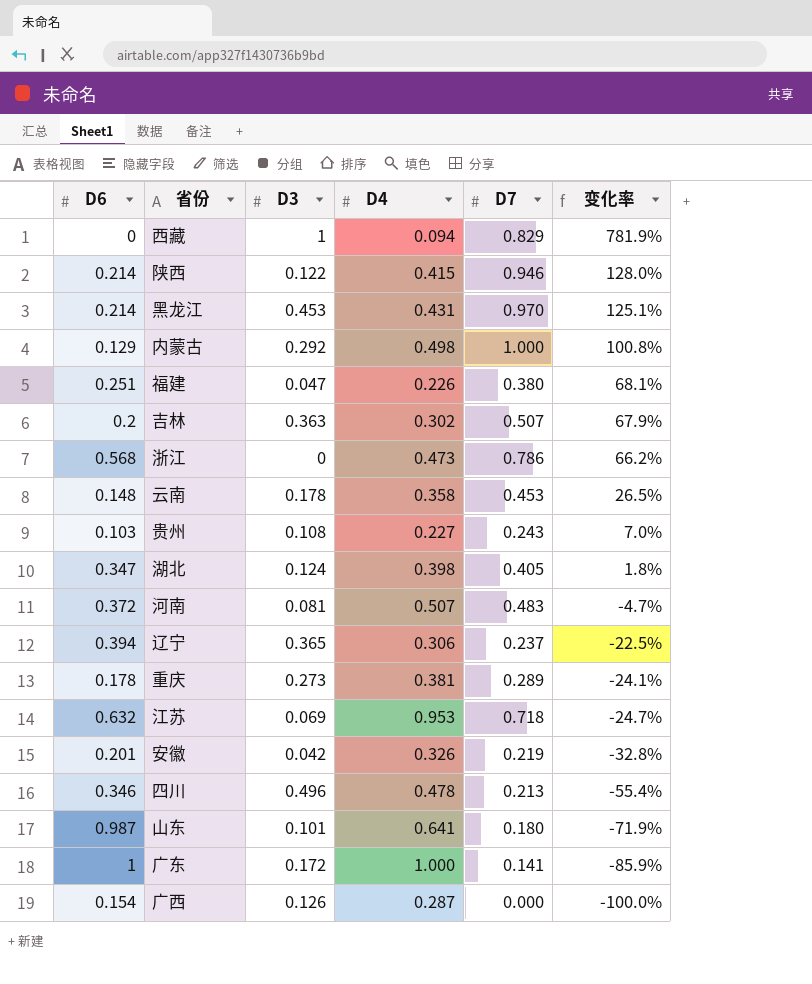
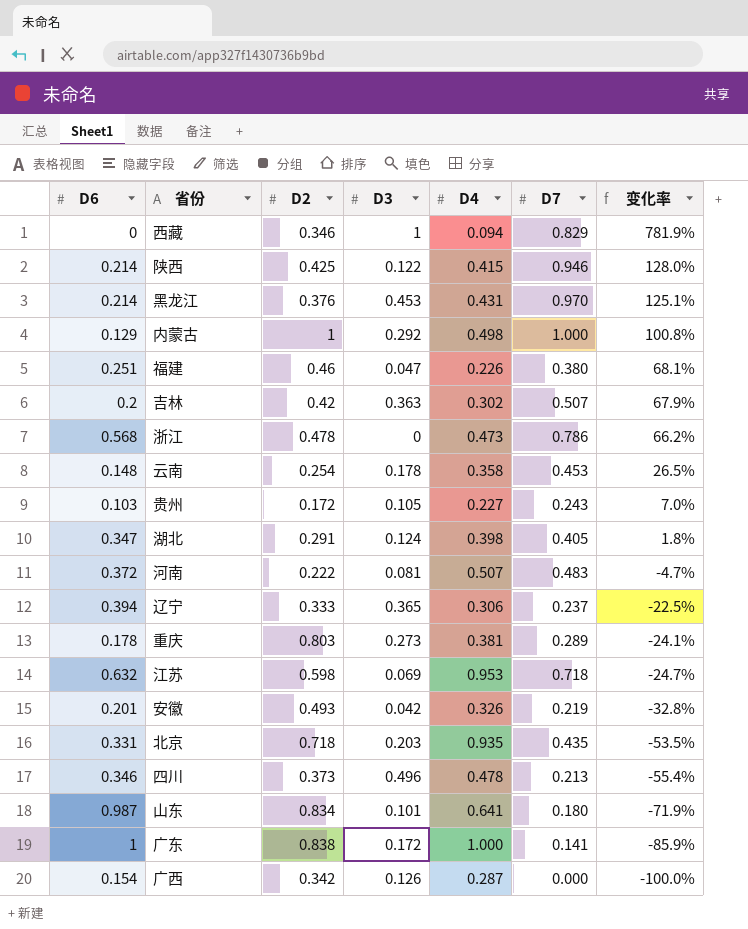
column D2 | position: none -> 3
贵州 | D3: 0.108 -> 0.105
row 北京: none -> 0.331 | 0.718 | 0.203 | 0.935 | 0.435 | -53.5%

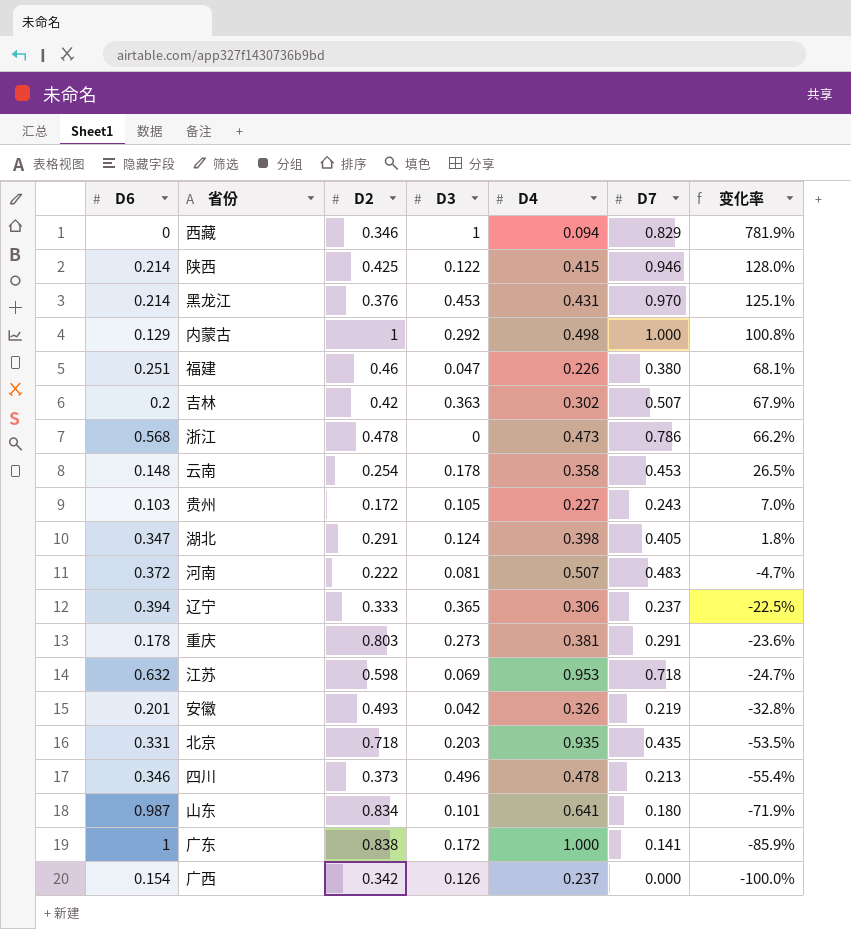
重庆 | D7: 0.289 -> 0.291
重庆 | 变化率: -24.1% -> -23.6%
广西 | D4: 0.287 -> 0.237

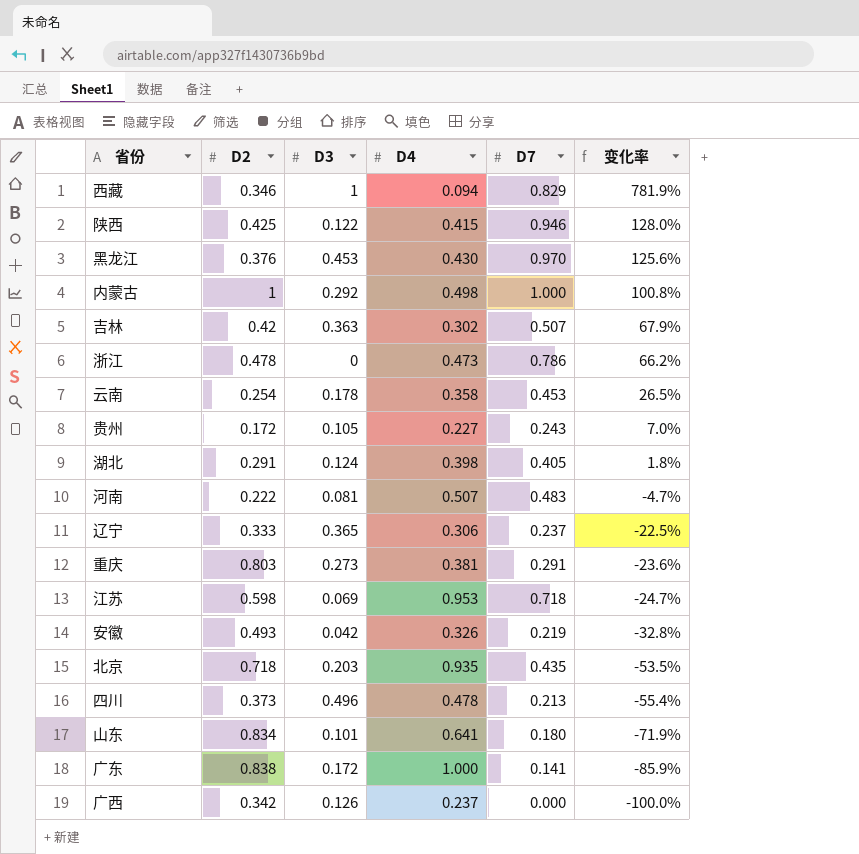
column D6 | position: 1 -> none
row 福建: 0.251 | 0.46 | 0.047 | 0.226 | 0.380 | 68.1% -> none
黑龙江 | D4: 0.431 -> 0.430
黑龙江 | 变化率: 125.1% -> 125.6%

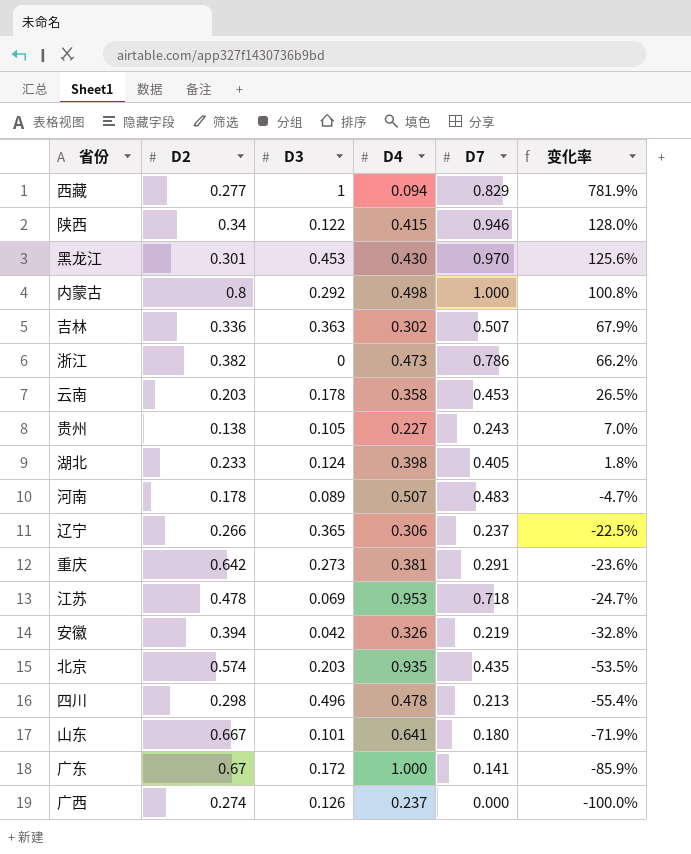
西藏 | D2: 0.346 -> 0.277
陕西 | D2: 0.425 -> 0.34
黑龙江 | D2: 0.376 -> 0.301
内蒙古 | D2: 1 -> 0.8
吉林 | D2: 0.42 -> 0.336
浙江 | D2: 0.478 -> 0.382
云南 | D2: 0.254 -> 0.203
贵州 | D2: 0.172 -> 0.138
湖北 | D2: 0.291 -> 0.233
河南 | D2: 0.222 -> 0.178
河南 | D3: 0.081 -> 0.089
辽宁 | D2: 0.333 -> 0.266
重庆 | D2: 0.803 -> 0.642
江苏 | D2: 0.598 -> 0.478
安徽 | D2: 0.493 -> 0.394
北京 | D2: 0.718 -> 0.574
四川 | D2: 0.373 -> 0.298
山东 | D2: 0.834 -> 0.667
广东 | D2: 0.838 -> 0.67
广西 | D2: 0.342 -> 0.274

